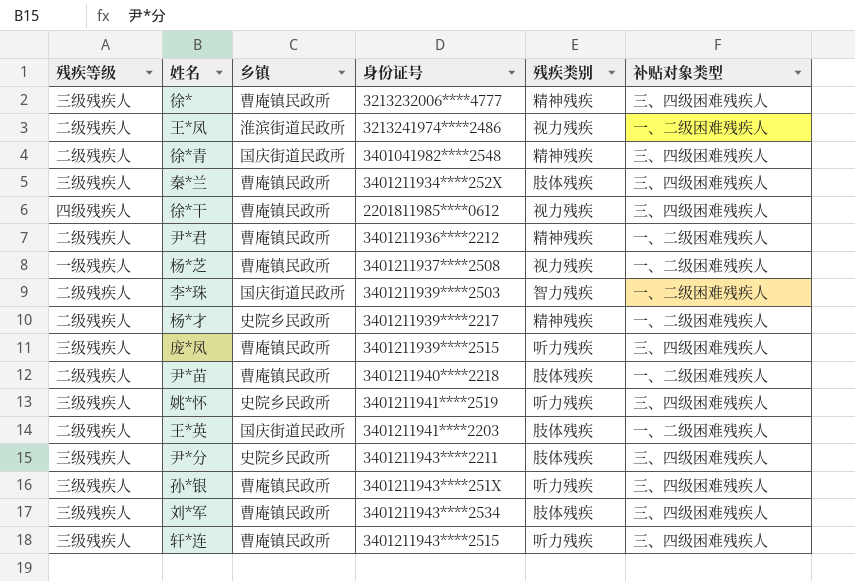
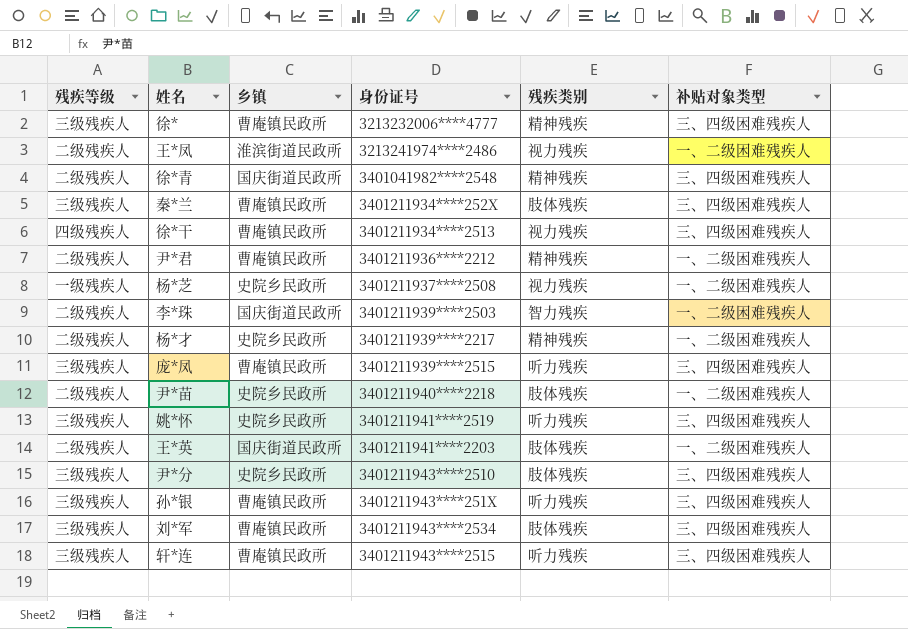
徐*干 | 身份证号: 2201811985****0612 -> 3401211934****2513
杨*芝 | 乡镇: 曹庵镇民政所 -> 史院乡民政所
尹*苗 | 乡镇: 曹庵镇民政所 -> 史院乡民政所
尹*分 | 身份证号: 3401211943****2211 -> 3401211943****2510

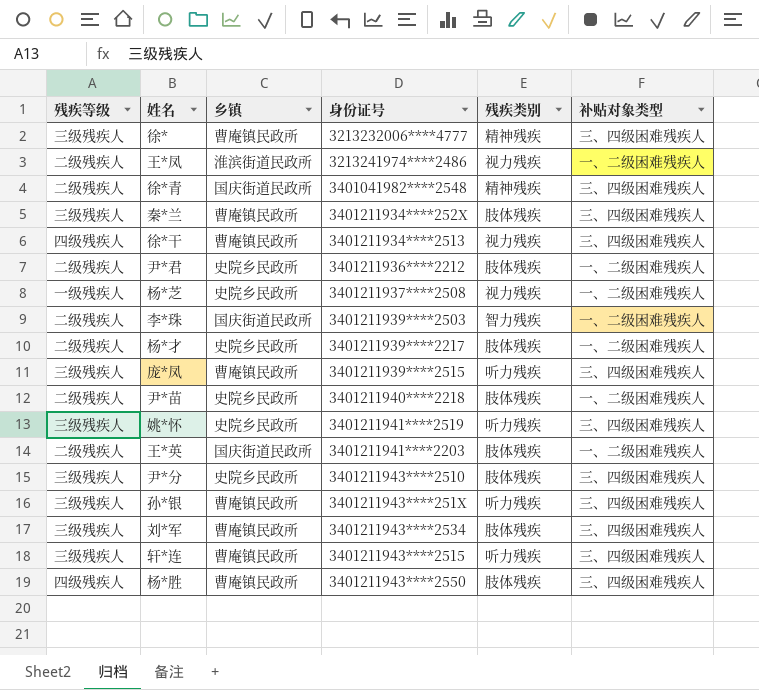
尹*君 | 乡镇: 曹庵镇民政所 -> 史院乡民政所
尹*君 | 残疾类别: 精神残疾 -> 肢体残疾
杨*才 | 残疾类别: 精神残疾 -> 肢体残疾
row 杨*胜: none -> 四级残疾人 | 曹庵镇民政所 | 3401211943****2550 | 肢体残疾 | 三、四级困难残疾人

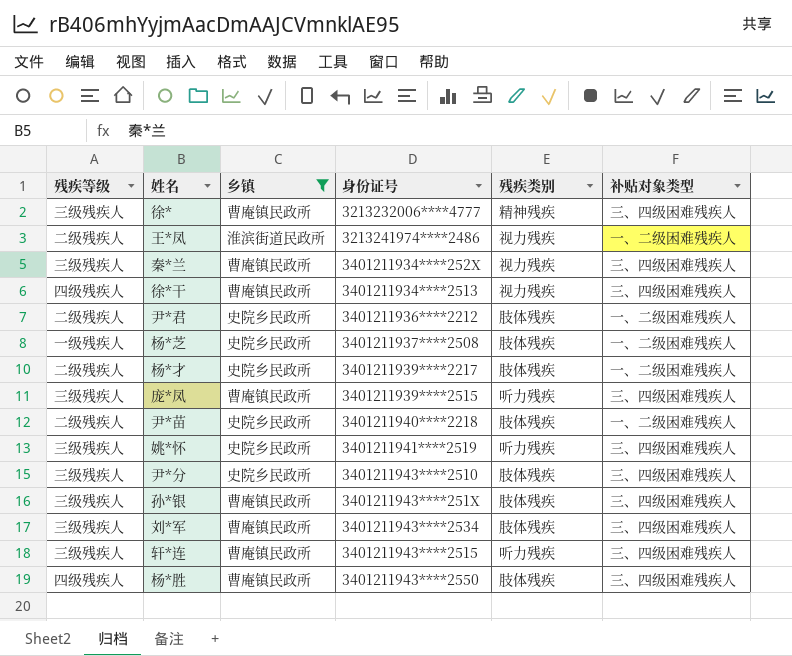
filter: none -> 乡镇 != 国庆街道民政所
秦*兰 | 残疾类别: 肢体残疾 -> 视力残疾
杨*芝 | 残疾类别: 视力残疾 -> 肢体残疾
孙*银 | 残疾类别: 听力残疾 -> 肢体残疾

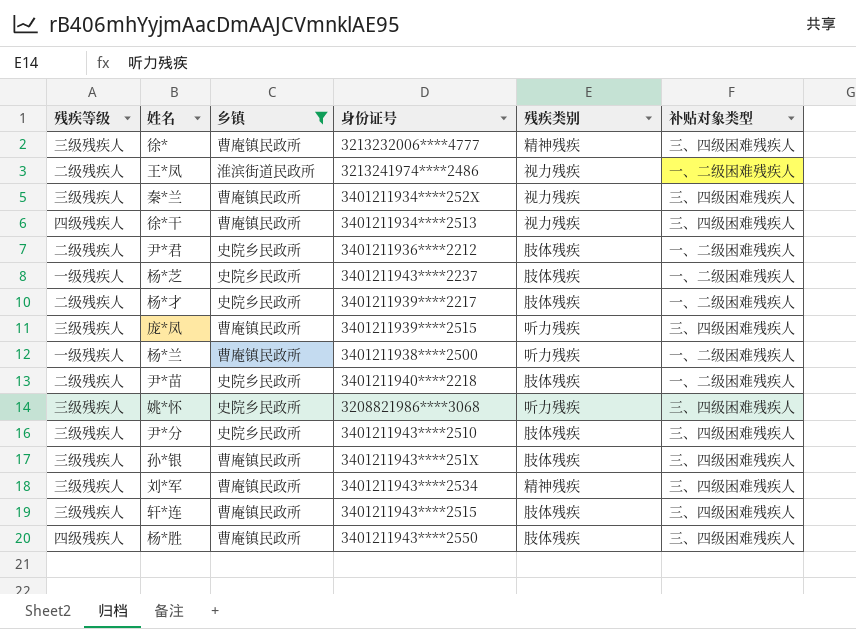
杨*芝 | 身份证号: 3401211937****2508 -> 3401211943****2237
row 杨*兰: none -> 一级残疾人 | 曹庵镇民政所 | 3401211938****2500 | 听力残疾 | 一、二级困难残疾人
姚*怀 | 身份证号: 3401211941****2519 -> 3208821986****3068
刘*军 | 残疾类别: 肢体残疾 -> 精神残疾
轩*连 | 残疾类别: 听力残疾 -> 肢体残疾

